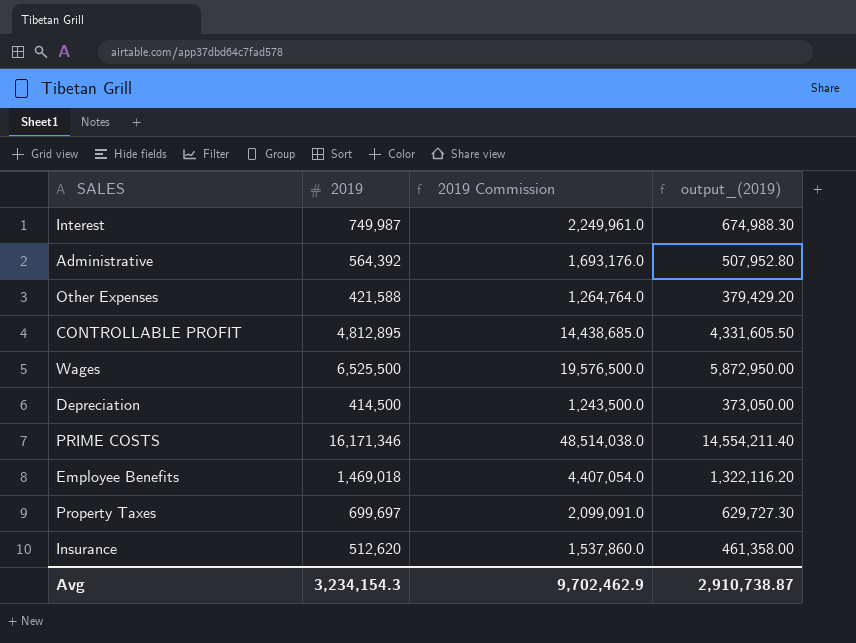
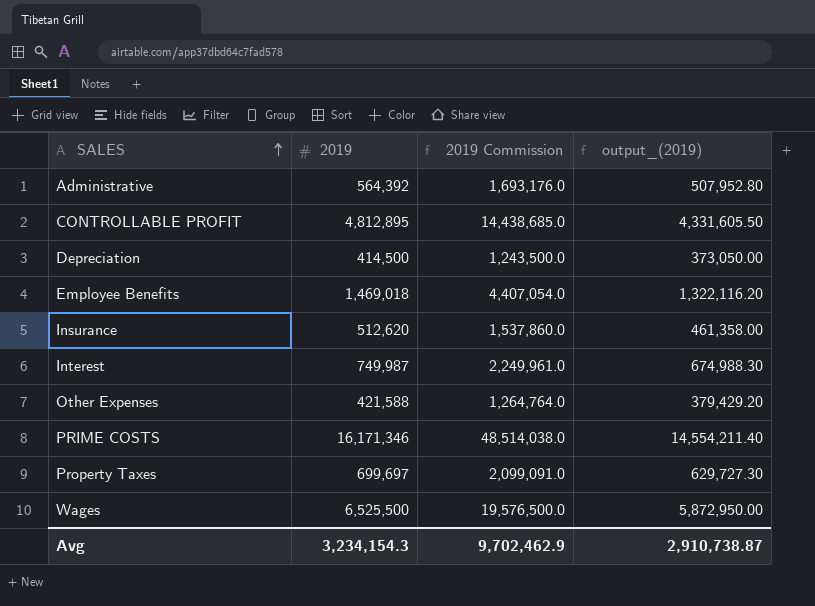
row order: none -> SALES ascending

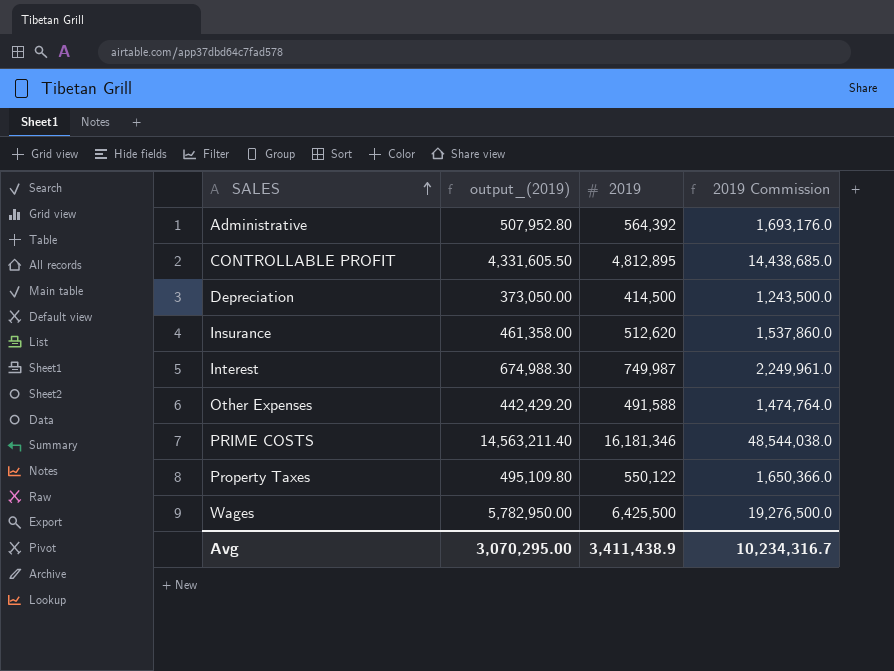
column output_(2019) | position: 4 -> 2
row Employee Benefits: 1,469,018 | 4,407,054.0 | 1,322,116.20 -> none
Other Expenses | output_(2019): 379,429.20 -> 442,429.20
Other Expenses | 2019: 421,588 -> 491,588
Other Expenses | 2019 Commission: 1,264,764.0 -> 1,474,764.0
PRIME COSTS | output_(2019): 14,554,211.40 -> 14,563,211.40
PRIME COSTS | 2019: 16,171,346 -> 16,181,346
PRIME COSTS | 2019 Commission: 48,514,038.0 -> 48,544,038.0
Property Taxes | output_(2019): 629,727.30 -> 495,109.80
Property Taxes | 2019: 699,697 -> 550,122
Property Taxes | 2019 Commission: 2,099,091.0 -> 1,650,366.0
Wages | output_(2019): 5,872,950.00 -> 5,782,950.00
Wages | 2019: 6,525,500 -> 6,425,500
Wages | 2019 Commission: 19,576,500.0 -> 19,276,500.0
Avg | output_(2019): 2,910,738.87 -> 3,070,295.00
Avg | 2019: 3,234,154.3 -> 3,411,438.9
Avg | 2019 Commission: 9,702,462.9 -> 10,234,316.7

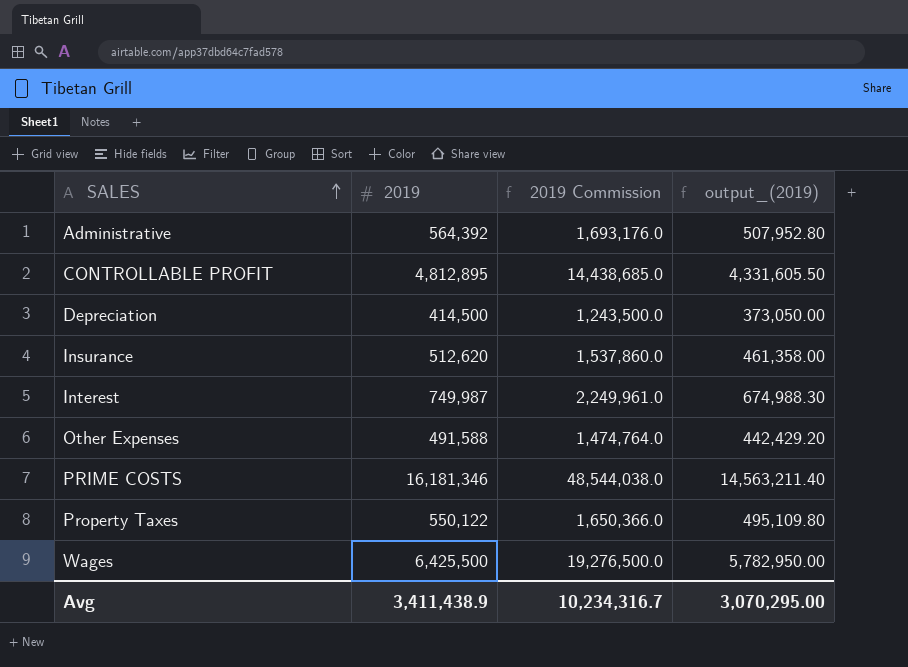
column output_(2019) | position: 2 -> 4

